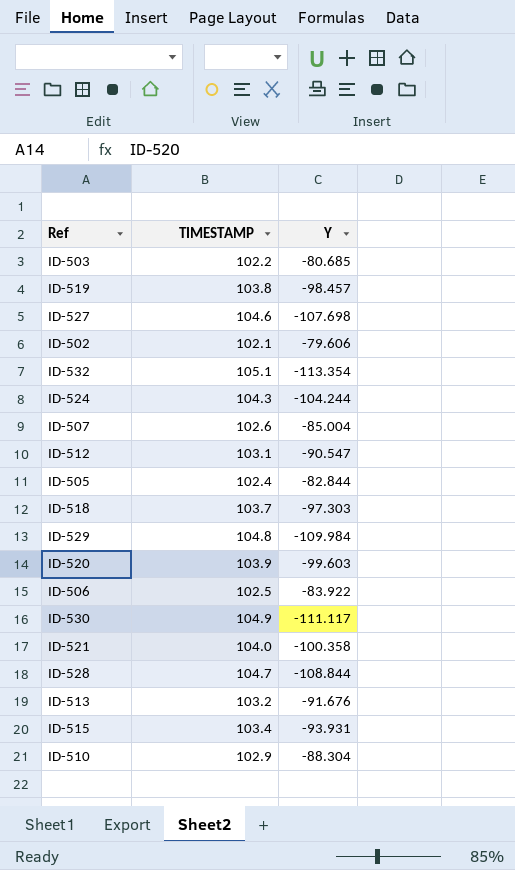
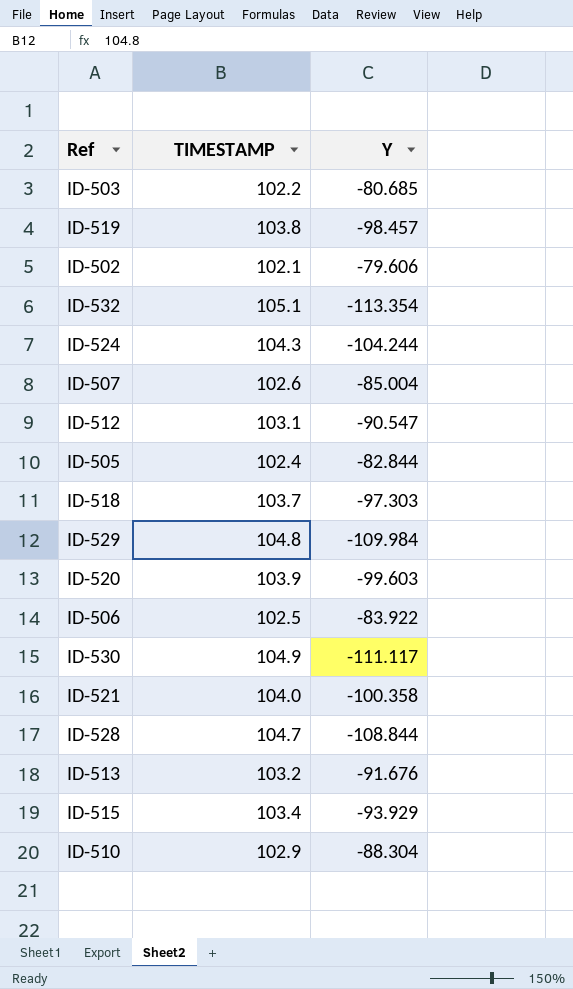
row ID-527: 104.6 | -107.698 -> none
ID-515 | Y: -93.931 -> -93.929

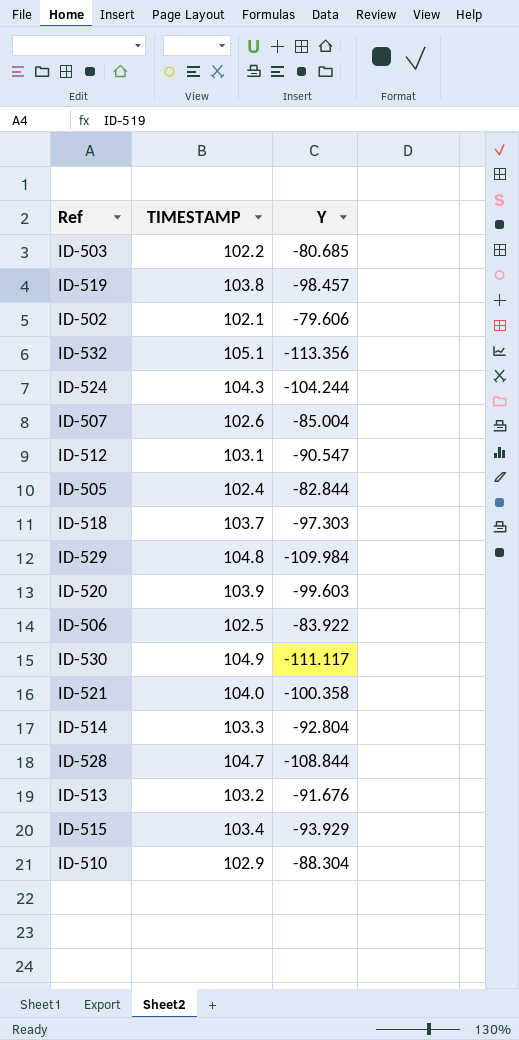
ID-532 | Y: -113.354 -> -113.356
row ID-514: none -> 103.3 | -92.804

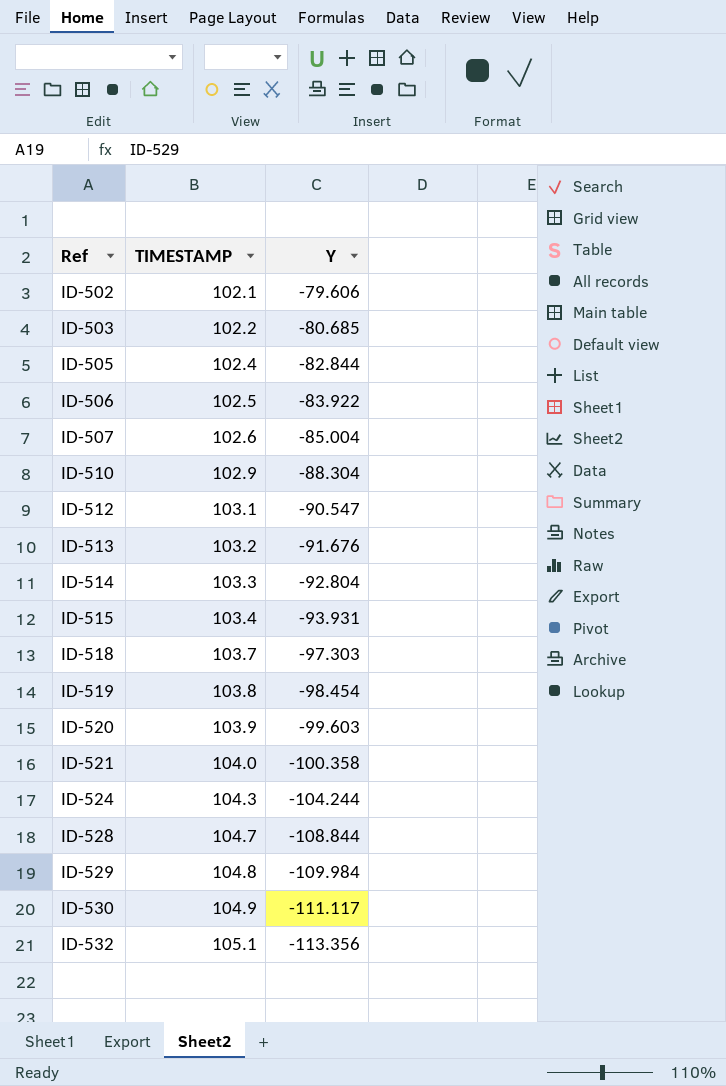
row order: none -> Ref ascending
ID-515 | Y: -93.929 -> -93.931
ID-519 | Y: -98.457 -> -98.454

